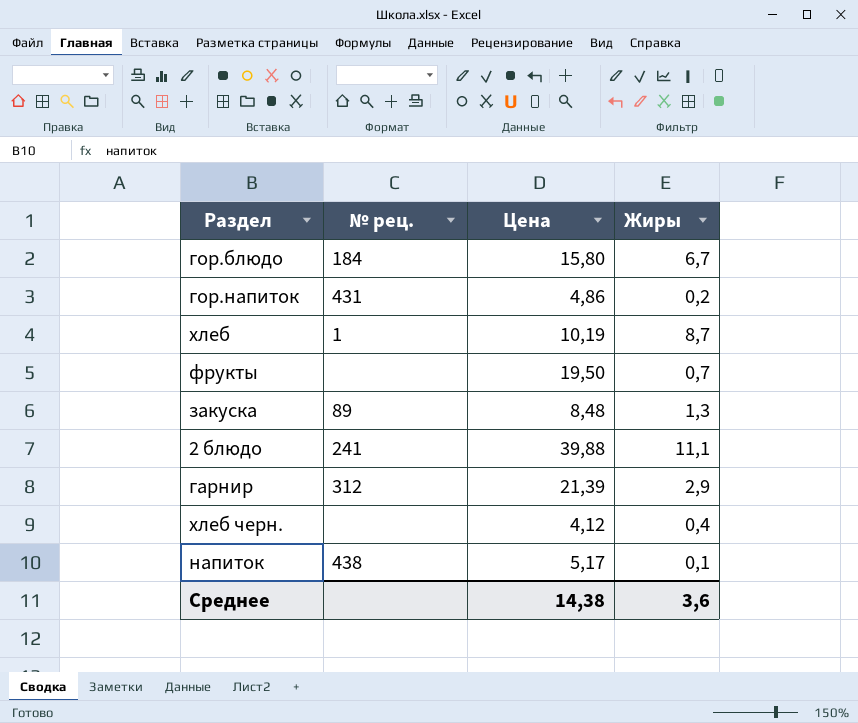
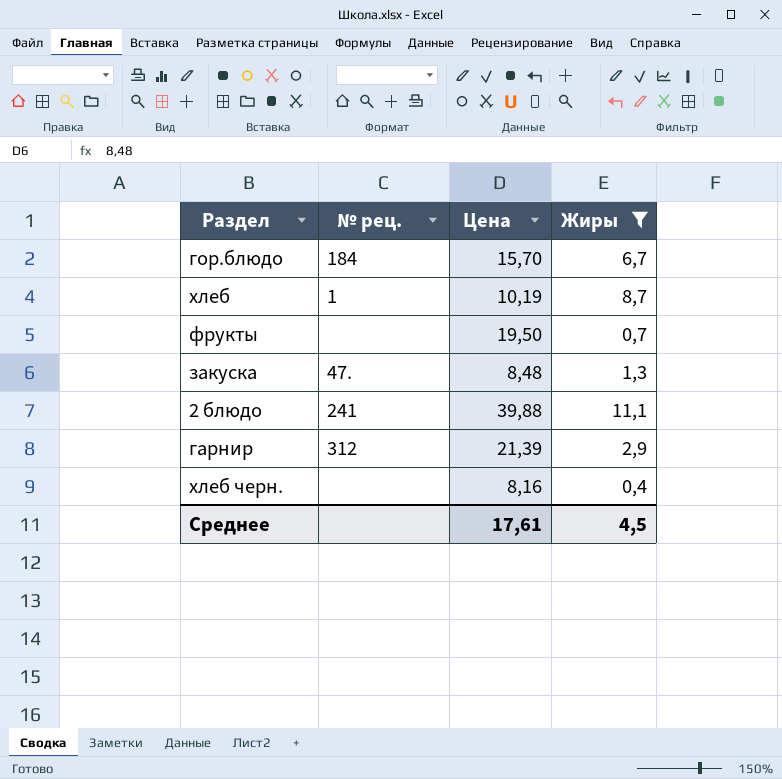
filter: none -> Жиры >= 0,4
гор.блюдо | Цена: 15,80 -> 15,70
закуска | № рец.: 89 -> 47.
хлеб черн. | Цена: 4,12 -> 8,16
Среднее | Цена: 14,38 -> 17,61
Среднее | Жиры: 3,6 -> 4,5

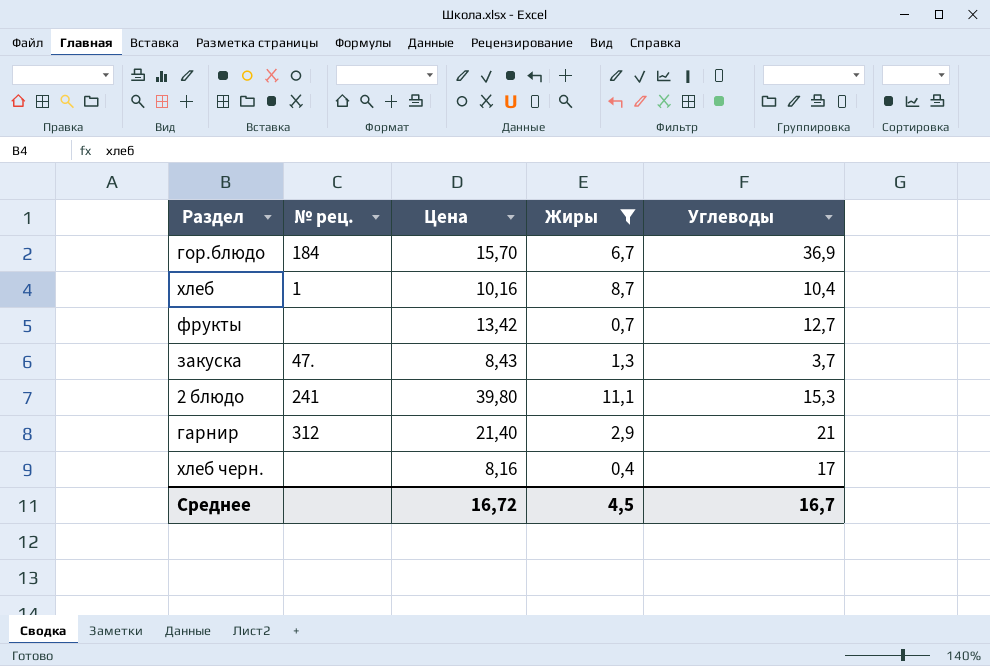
column Углеводы | position: none -> 5
хлеб | Цена: 10,19 -> 10,16
фрукты | Цена: 19,50 -> 13,42
закуска | Цена: 8,48 -> 8,43
2 блюдо | Цена: 39,88 -> 39,80
гарнир | Цена: 21,39 -> 21,40
Среднее | Цена: 17,61 -> 16,72

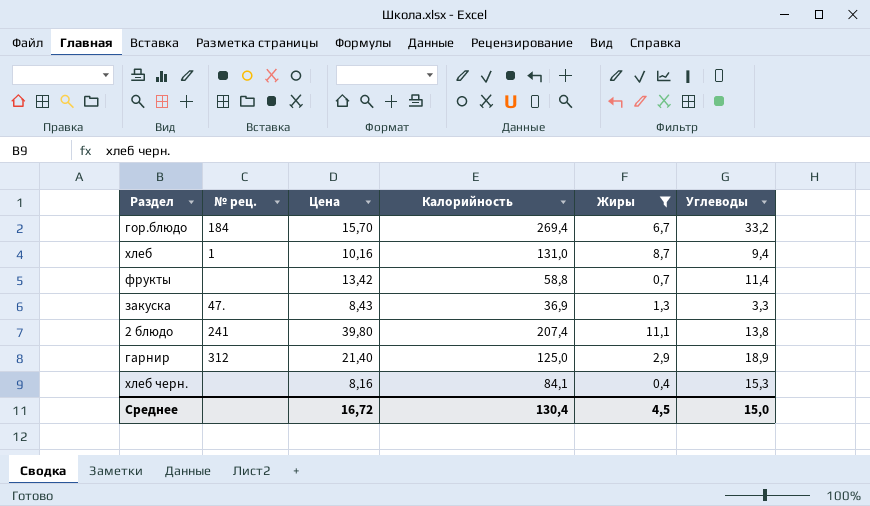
column Калорийность | position: none -> 4
гор.блюдо | Углеводы: 36,9 -> 33,2
хлеб | Углеводы: 10,4 -> 9,4
фрукты | Углеводы: 12,7 -> 11,4
закуска | Углеводы: 3,7 -> 3,3
2 блюдо | Углеводы: 15,3 -> 13,8
гарнир | Углеводы: 21 -> 18,9
хлеб черн. | Углеводы: 17 -> 15,3
Среднее | Углеводы: 16,7 -> 15,0

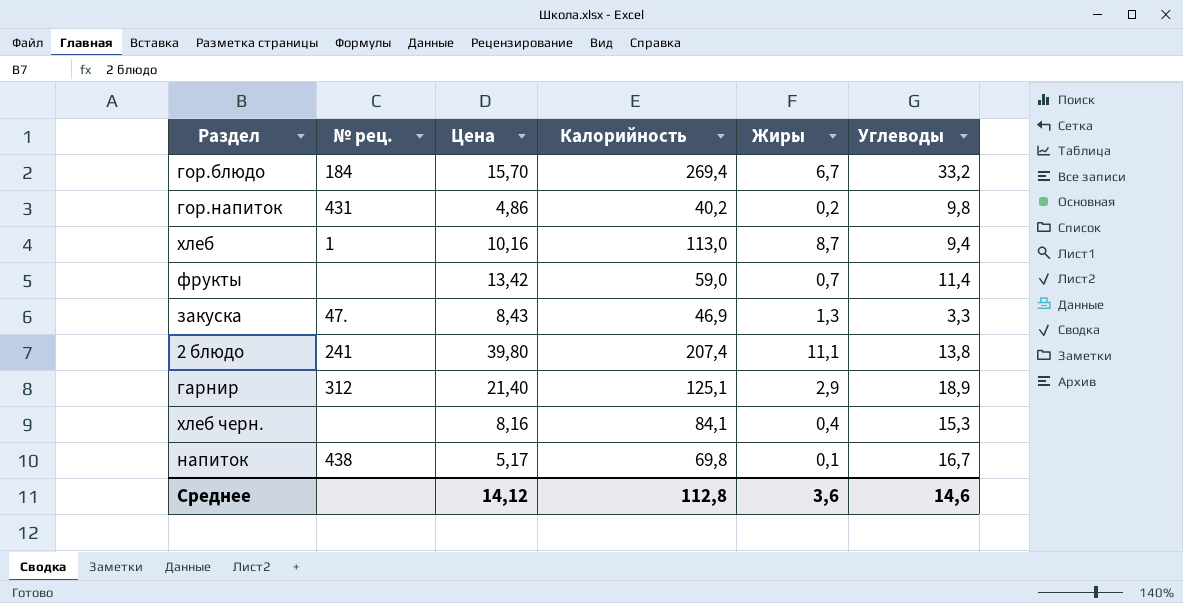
filter: Жиры >= 0,4 -> none
хлеб | Калорийность: 131,0 -> 113,0
фрукты | Калорийность: 58,8 -> 59,0
закуска | Калорийность: 36,9 -> 46,9
гарнир | Калорийность: 125,0 -> 125,1
Среднее | Цена: 16,72 -> 14,12
Среднее | Калорийность: 130,4 -> 112,8
Среднее | Жиры: 4,5 -> 3,6
Среднее | Углеводы: 15,0 -> 14,6

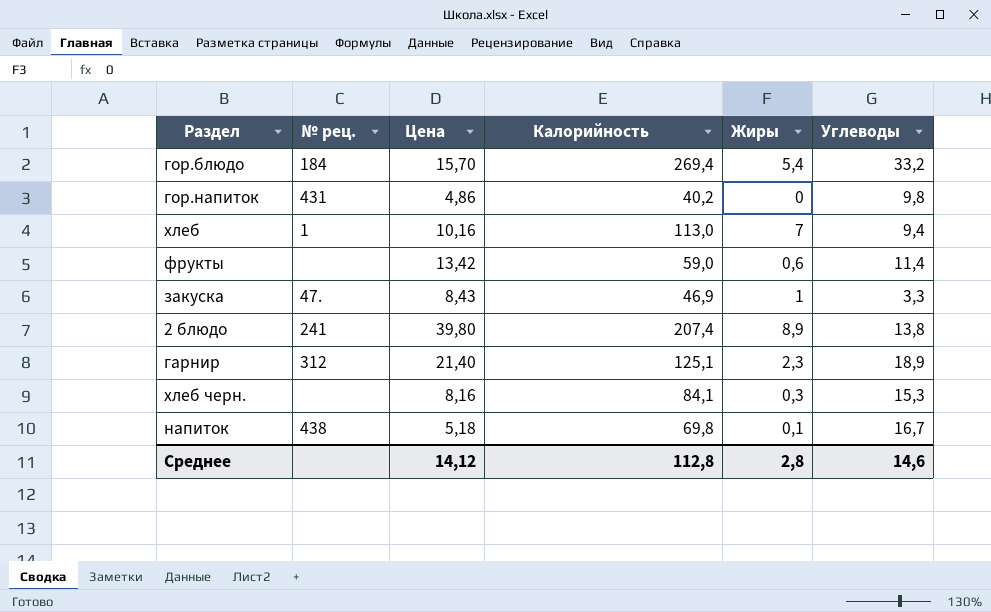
гор.блюдо | Жиры: 6,7 -> 5,4
гор.напиток | Жиры: 0,2 -> 0
хлеб | Жиры: 8,7 -> 7
фрукты | Жиры: 0,7 -> 0,6
закуска | Жиры: 1,3 -> 1
2 блюдо | Жиры: 11,1 -> 8,9
гарнир | Жиры: 2,9 -> 2,3
хлеб черн. | Жиры: 0,4 -> 0,3
напиток | Цена: 5,17 -> 5,18
Среднее | Жиры: 3,6 -> 2,8

